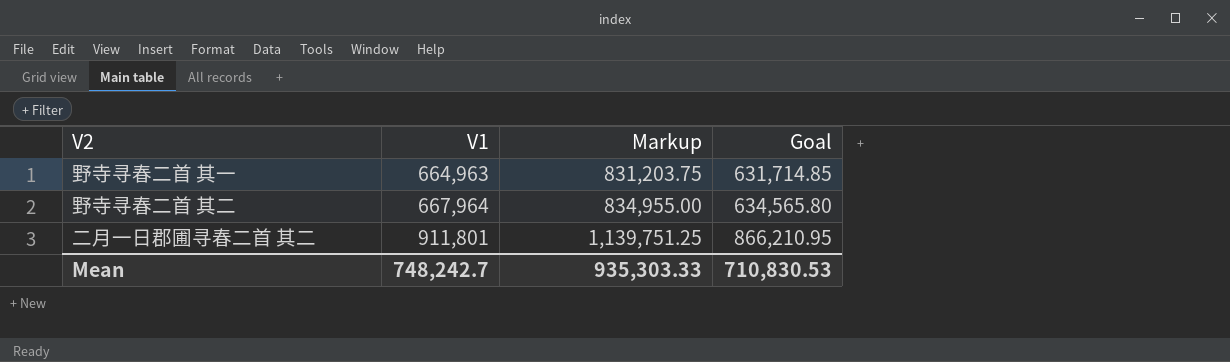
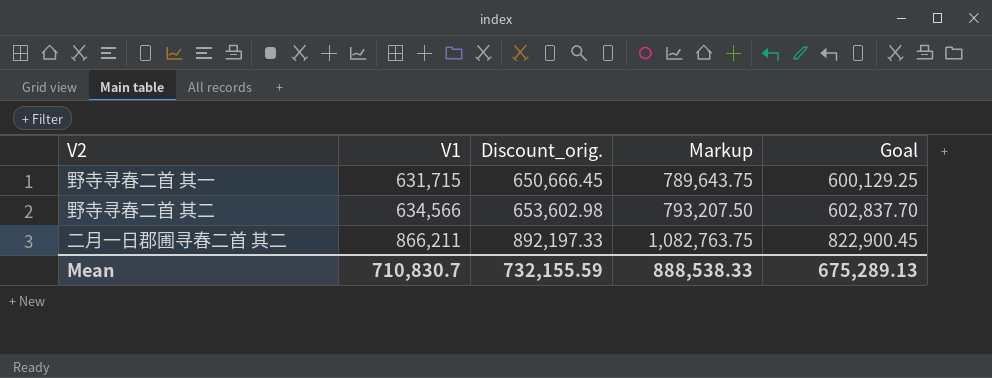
column Discount_orig. | formula: none -> [V1] * 1.03
野寺寻春二首 其一 | V1: 664,963 -> 631,715
野寺寻春二首 其一 | Markup: 831,203.75 -> 789,643.75
野寺寻春二首 其一 | Goal: 631,714.85 -> 600,129.25
野寺寻春二首 其二 | V1: 667,964 -> 634,566
野寺寻春二首 其二 | Markup: 834,955.00 -> 793,207.50
野寺寻春二首 其二 | Goal: 634,565.80 -> 602,837.70
二月一日郡圃寻春二首 其二 | V1: 911,801 -> 866,211
二月一日郡圃寻春二首 其二 | Markup: 1,139,751.25 -> 1,082,763.75
二月一日郡圃寻春二首 其二 | Goal: 866,210.95 -> 822,900.45
Mean | V1: 748,242.7 -> 710,830.7
Mean | Markup: 935,303.33 -> 888,538.33
Mean | Goal: 710,830.53 -> 675,289.13

